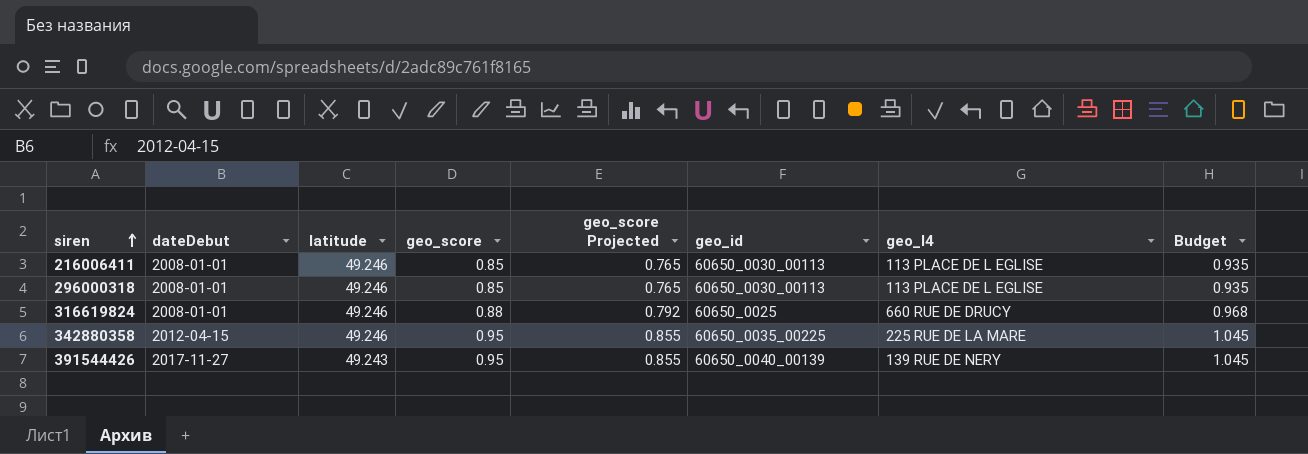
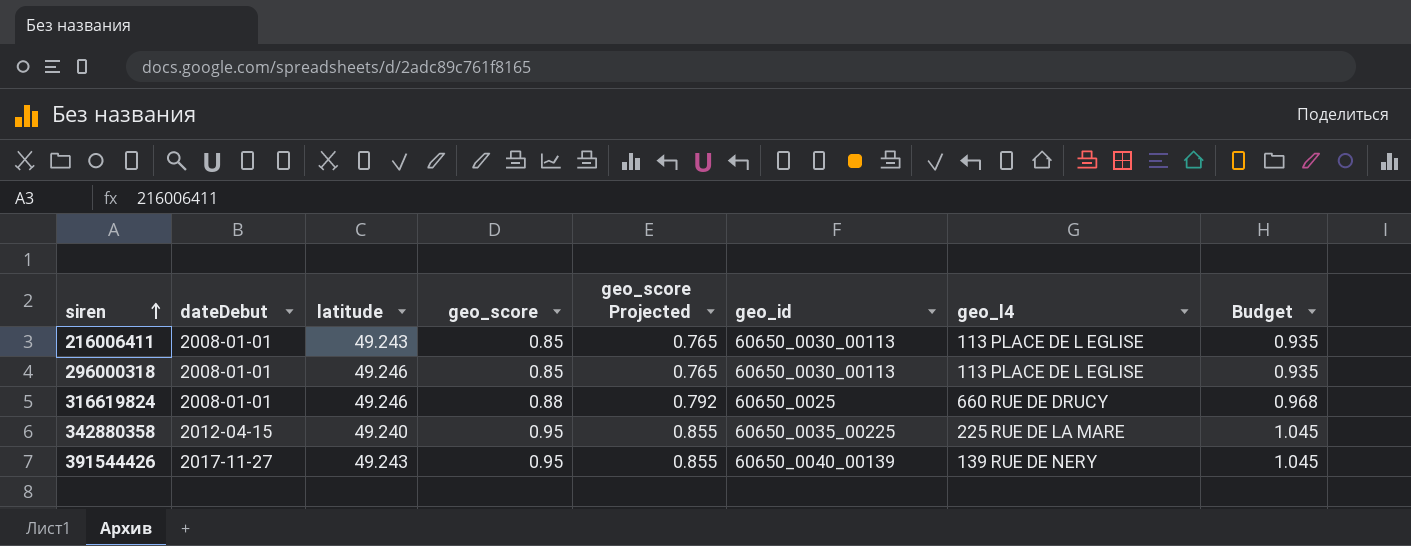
216006411 | latitude: 49.246 -> 49.243
342880358 | latitude: 49.246 -> 49.240

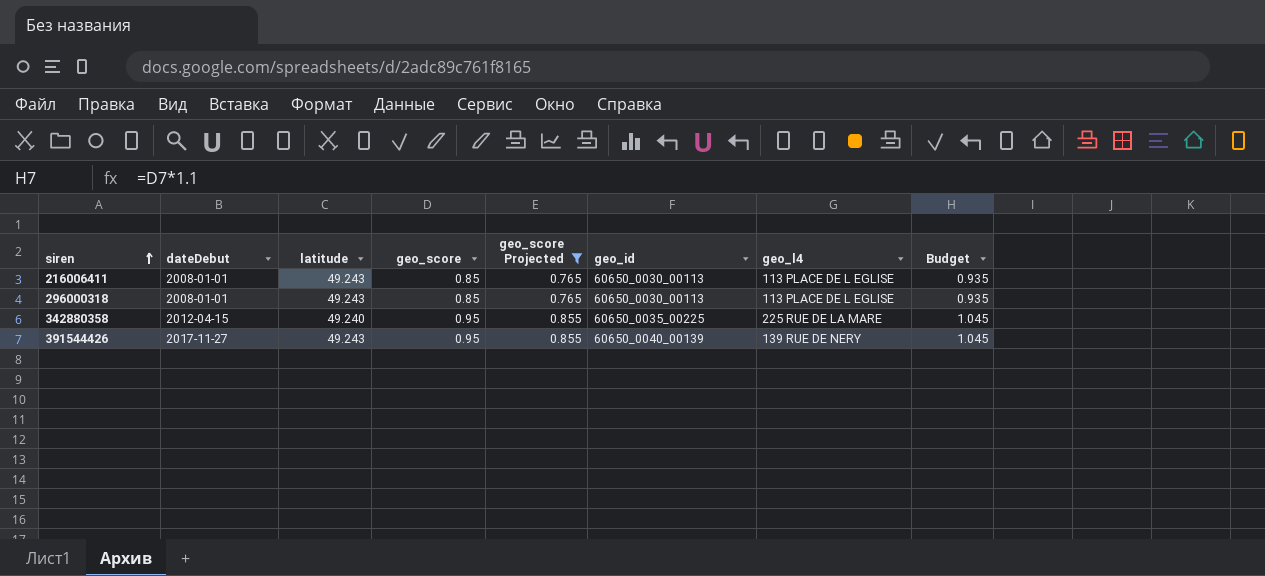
filter: none -> geo_score Projected != 0.792
296000318 | latitude: 49.246 -> 49.243

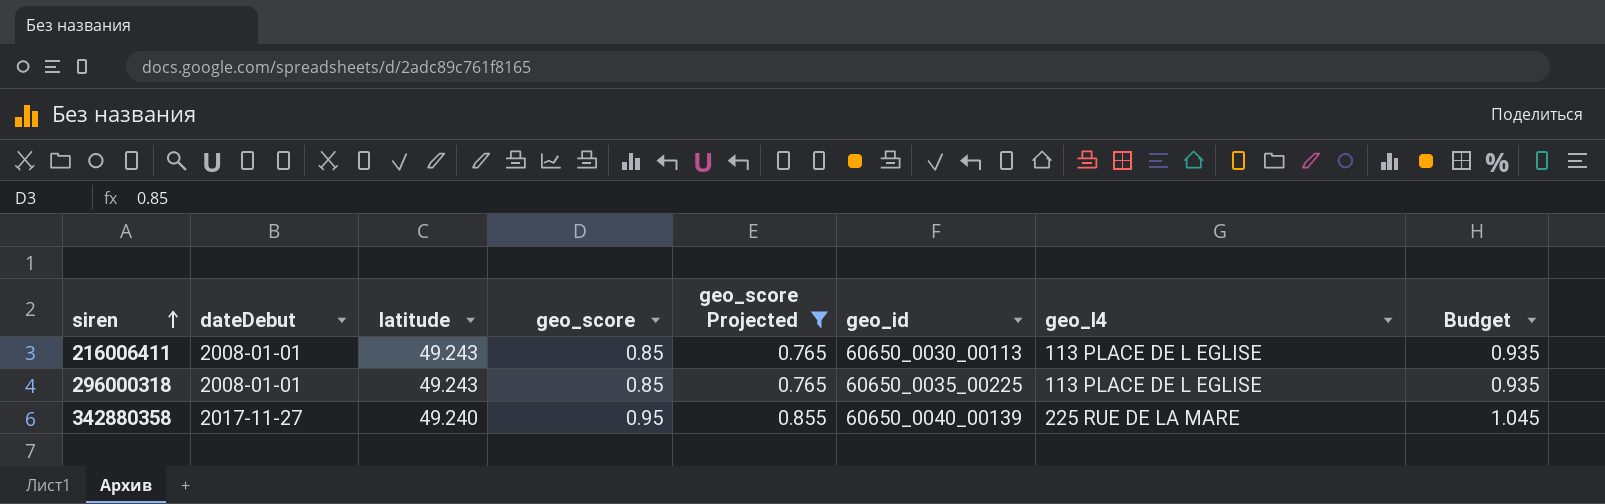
row 391544426: 2017-11-27 | 49.243 | 0.95 | 0.855 | 60650_0040_00139 | 139 RUE DE NERY | 1.045 -> none
296000318 | geo_id: 60650_0030_00113 -> 60650_0035_00225
342880358 | dateDebut: 2012-04-15 -> 2017-11-27
342880358 | geo_id: 60650_0035_00225 -> 60650_0040_00139

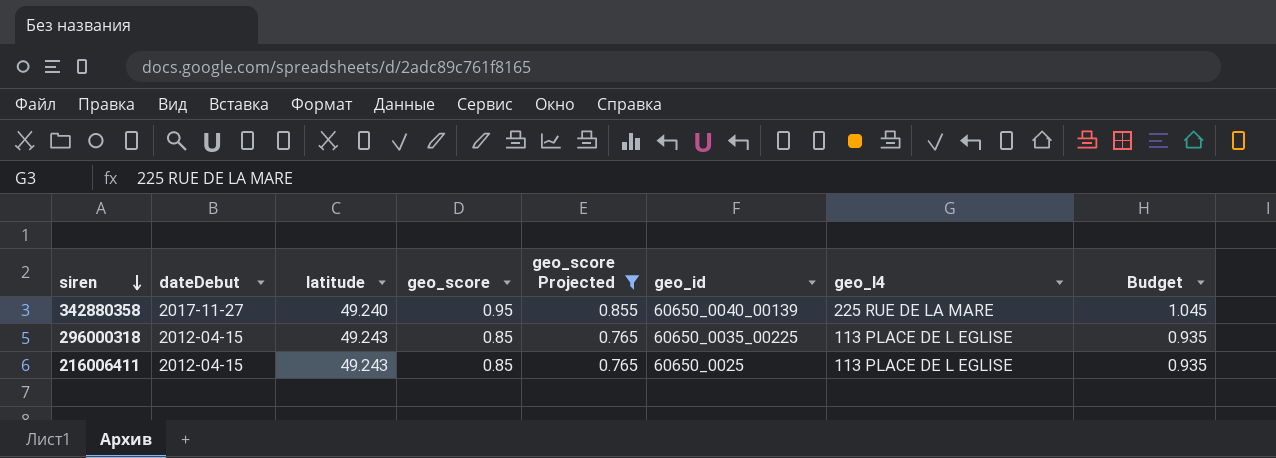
row order: siren ascending -> siren descending
296000318 | dateDebut: 2008-01-01 -> 2012-04-15
216006411 | dateDebut: 2008-01-01 -> 2012-04-15
216006411 | geo_id: 60650_0030_00113 -> 60650_0025

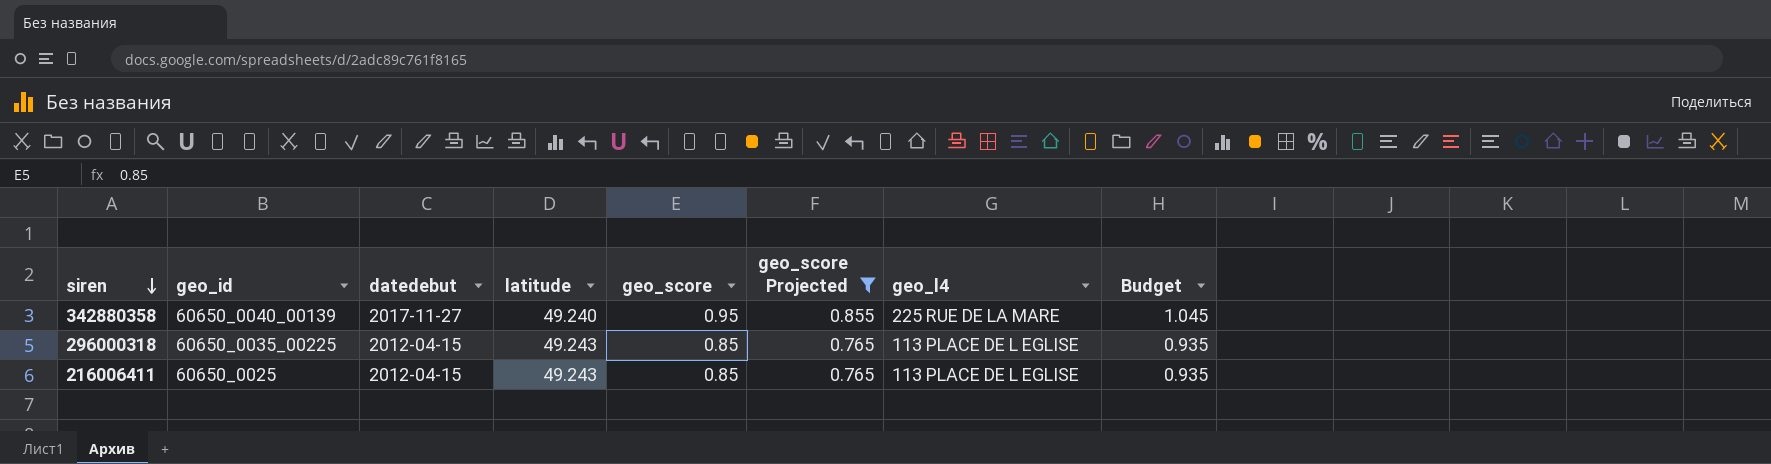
column geo_id | position: 6 -> 2
column name: dateDebut -> datedebut

